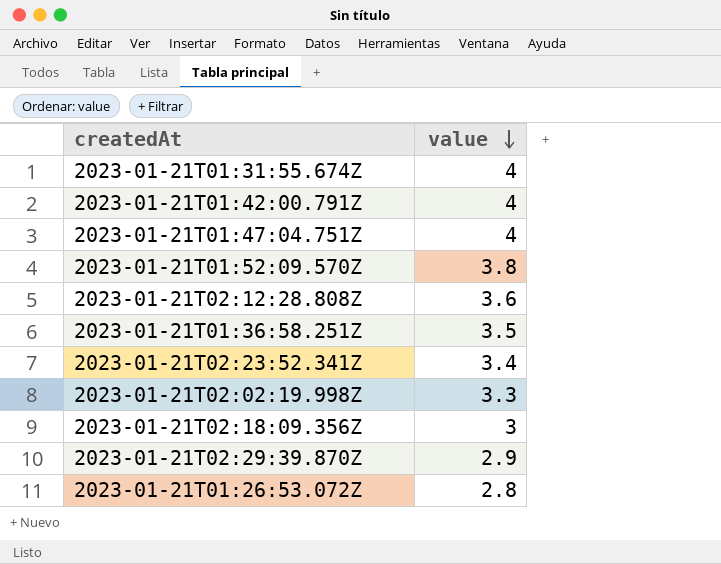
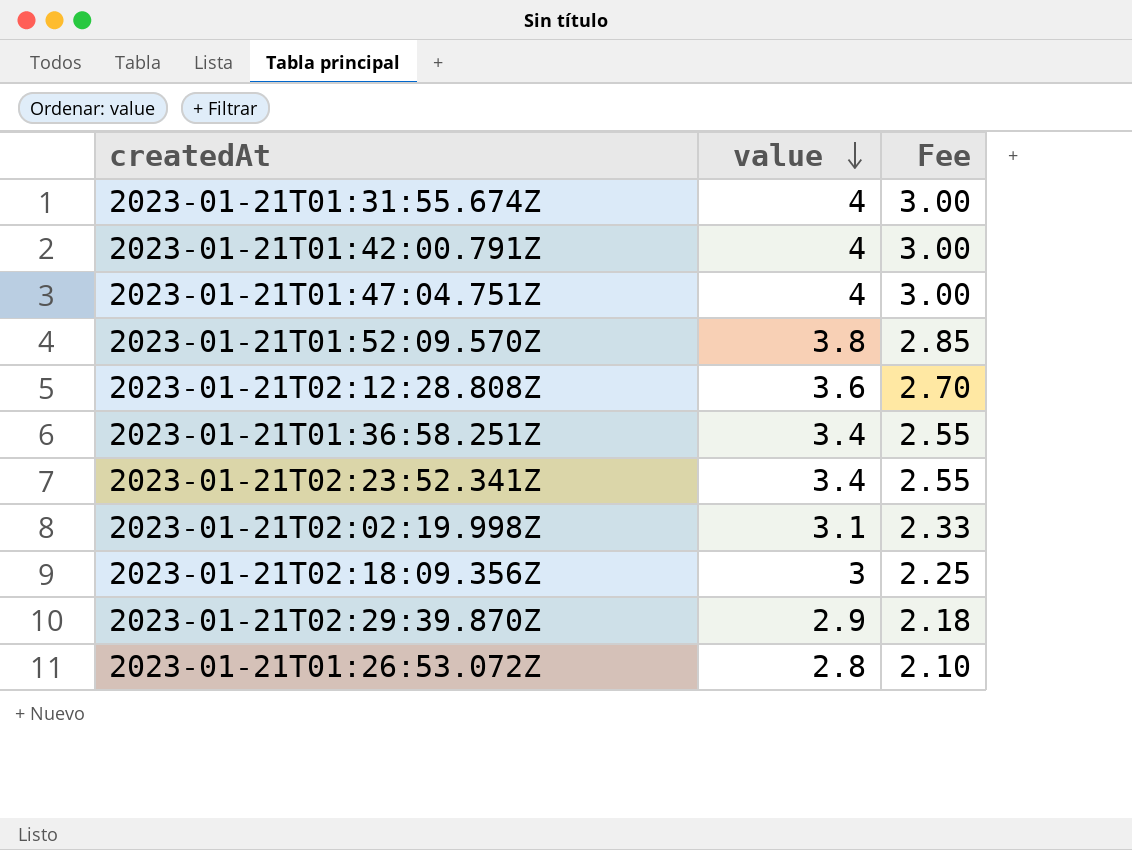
column Fee | formula: none -> [value] * 0.75
2023-01-21T01:36:58.251Z | value: 3.5 -> 3.4
2023-01-21T02:02:19.998Z | value: 3.3 -> 3.1

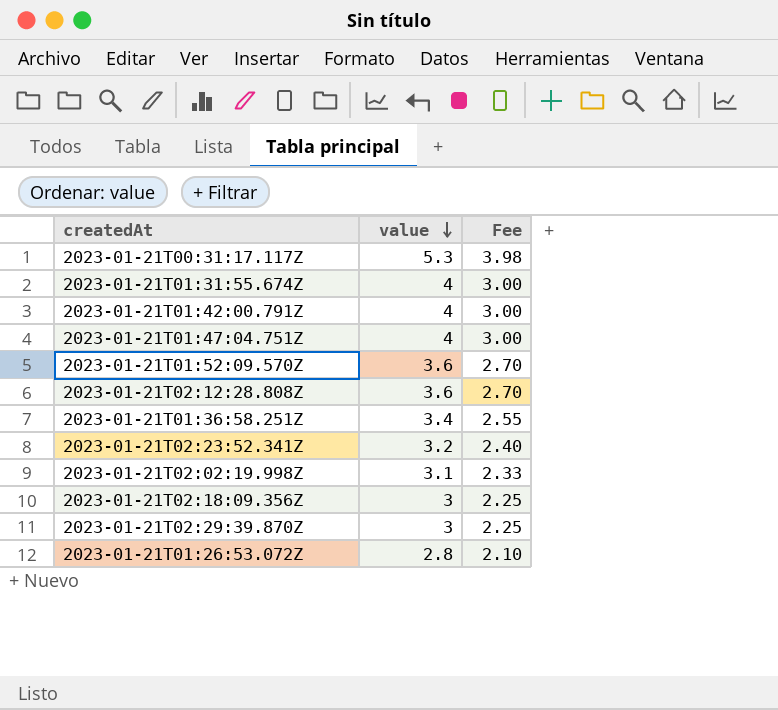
row 2023-01-21T00:31:17.117Z: none -> 5.3 | 3.98
2023-01-21T01:52:09.570Z | value: 3.8 -> 3.6
2023-01-21T01:52:09.570Z | Fee: 2.85 -> 2.70
2023-01-21T02:23:52.341Z | value: 3.4 -> 3.2
2023-01-21T02:23:52.341Z | Fee: 2.55 -> 2.40
2023-01-21T02:29:39.870Z | value: 2.9 -> 3
2023-01-21T02:29:39.870Z | Fee: 2.18 -> 2.25

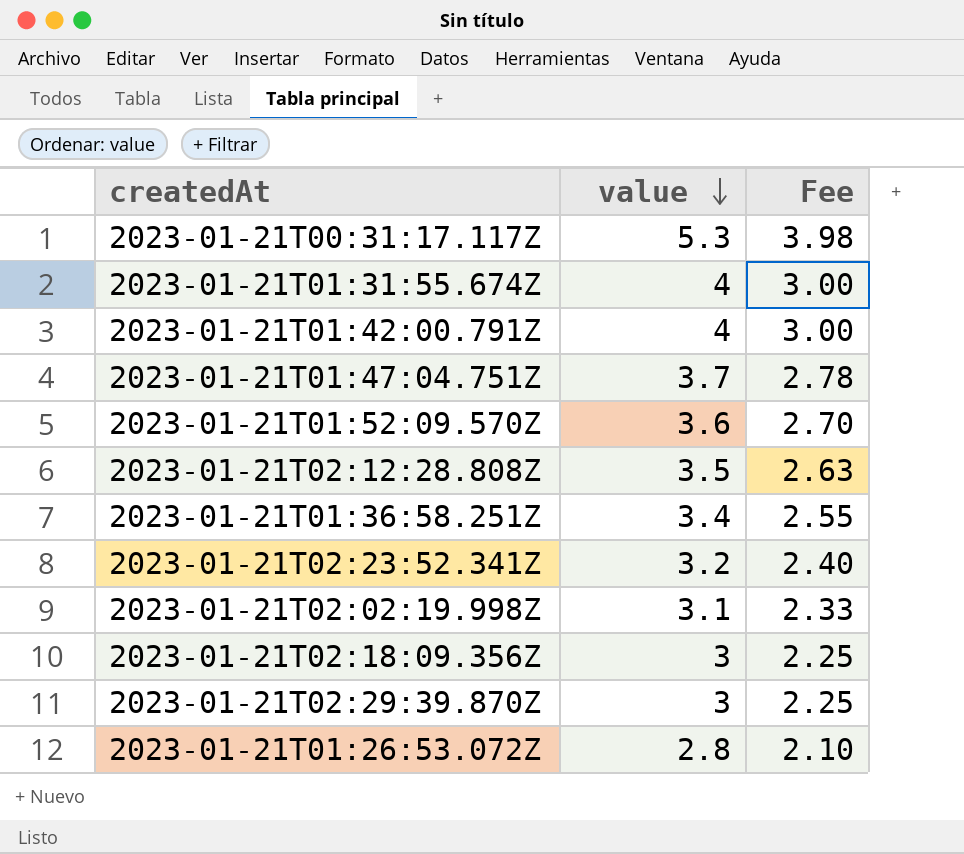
2023-01-21T01:47:04.751Z | value: 4 -> 3.7
2023-01-21T01:47:04.751Z | Fee: 3.00 -> 2.78
2023-01-21T02:12:28.808Z | value: 3.6 -> 3.5
2023-01-21T02:12:28.808Z | Fee: 2.70 -> 2.63

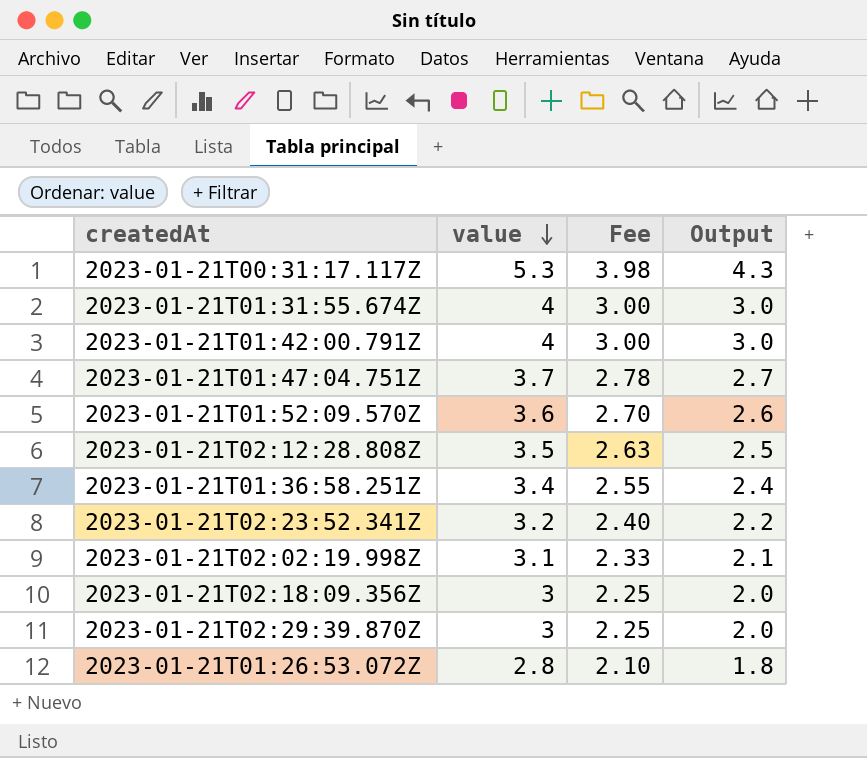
column Output | formula: none -> [value] - 1

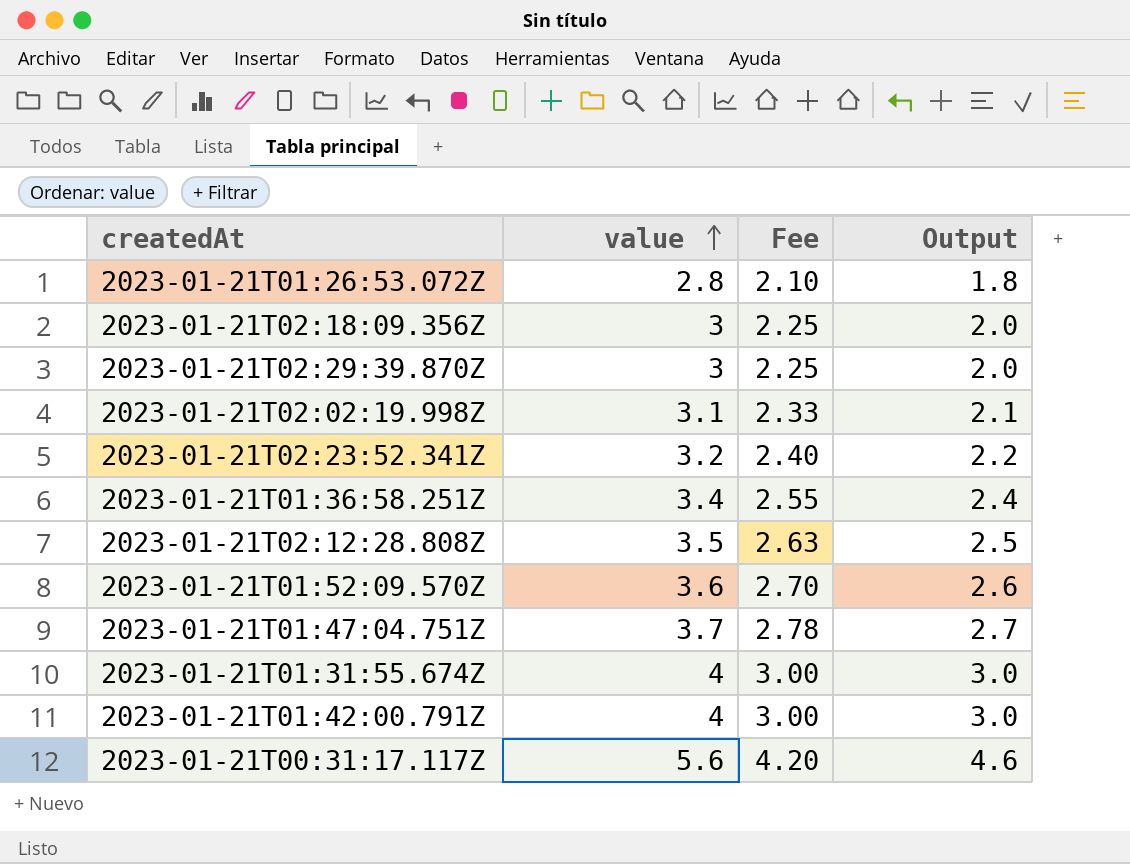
row order: value descending -> value ascending
2023-01-21T00:31:17.117Z | value: 5.3 -> 5.6
2023-01-21T00:31:17.117Z | Fee: 3.98 -> 4.20
2023-01-21T00:31:17.117Z | Output: 4.3 -> 4.6

